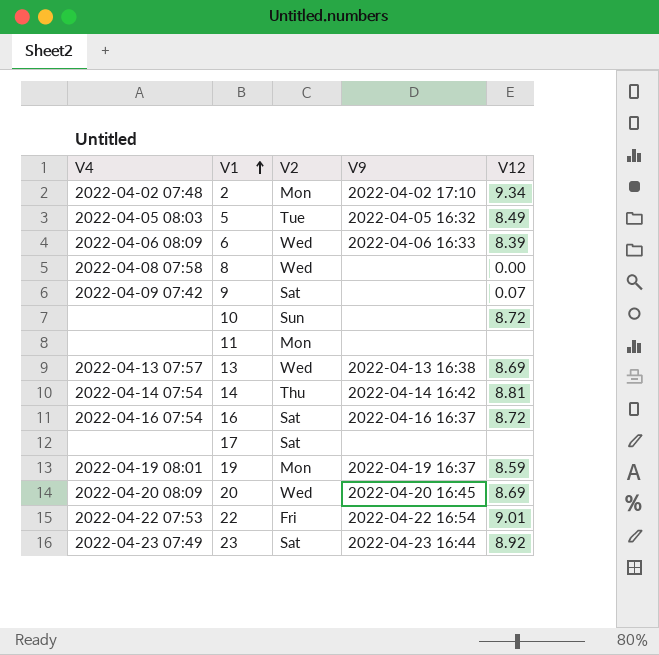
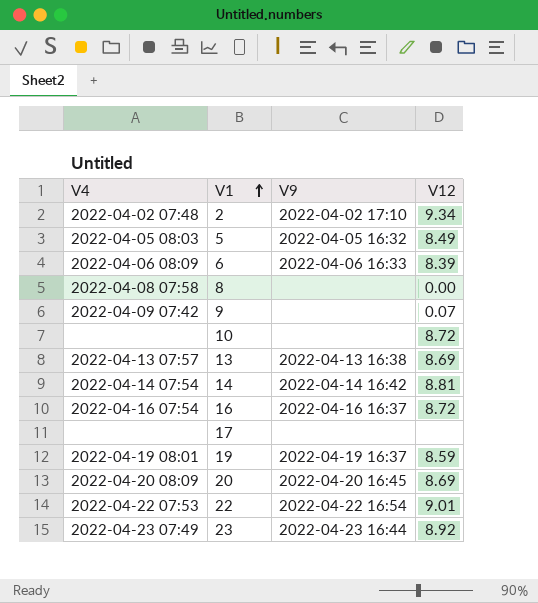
column V2 | position: 3 -> none
row 11: none | Mon | none | none -> none

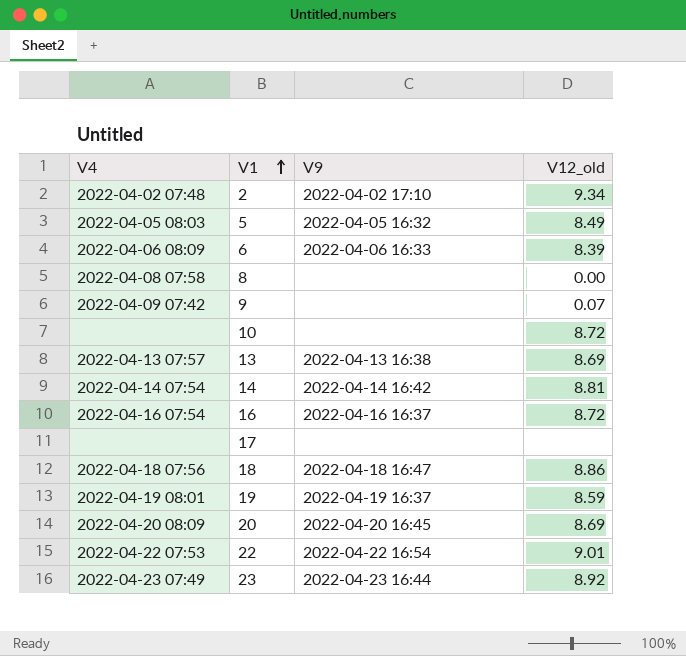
column name: V12 -> V12_old
row 18: none -> 2022-04-18 07:56 | 2022-04-18 16:47 | 8.86

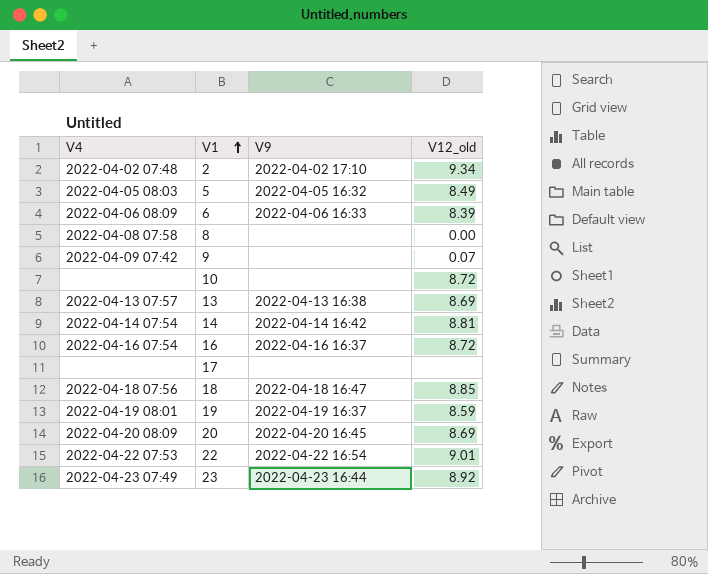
18 | V12_old: 8.86 -> 8.85

